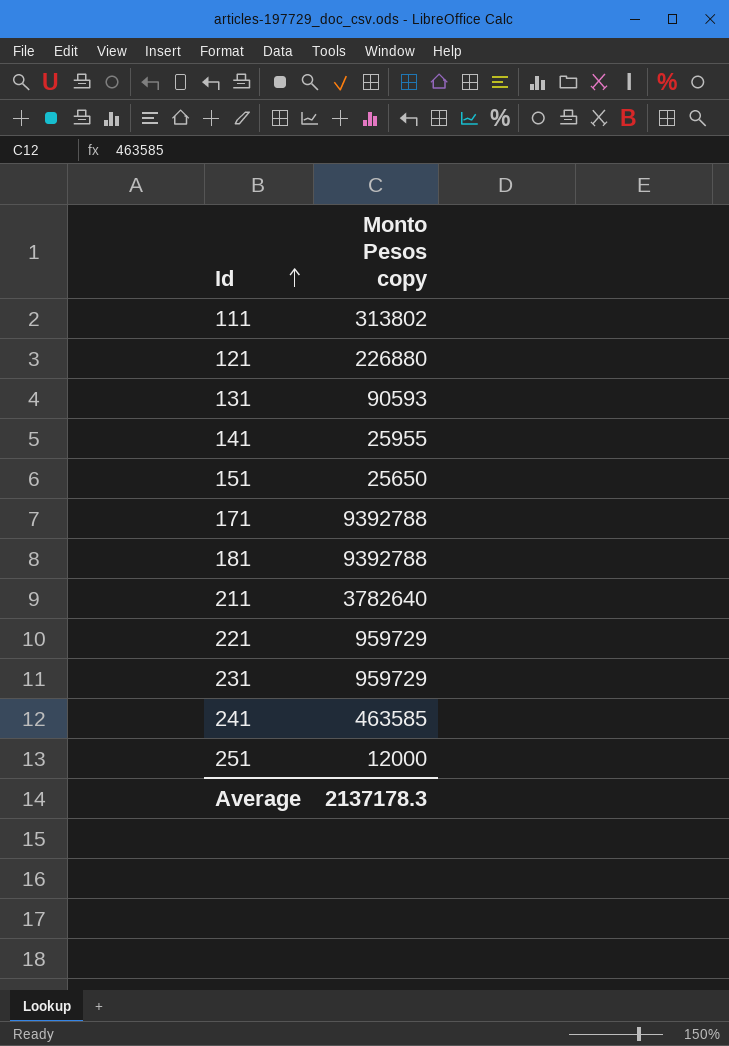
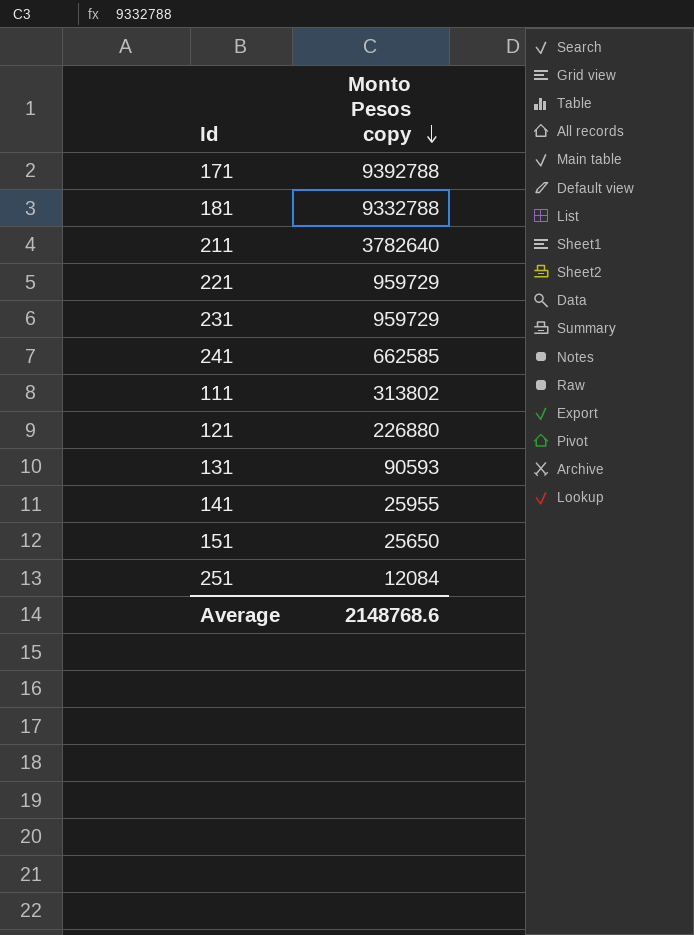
row order: Id ascending -> Monto Pesos copy descending
181 | Monto Pesos copy: 9392788 -> 9332788
241 | Monto Pesos copy: 463585 -> 662585
251 | Monto Pesos copy: 12000 -> 12084
Average | Monto Pesos copy: 2137178.3 -> 2148768.6

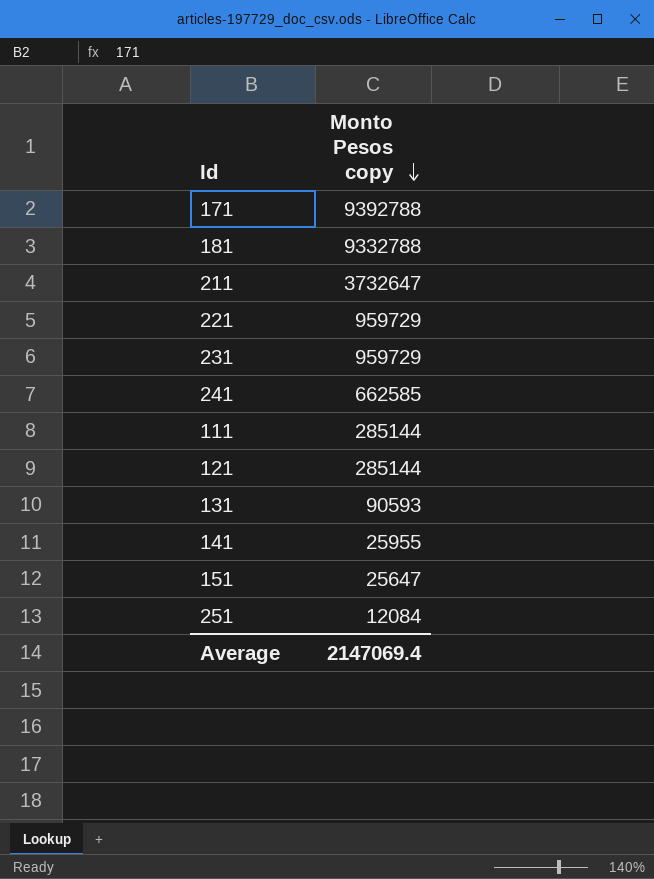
211 | Monto Pesos copy: 3782640 -> 3732647
111 | Monto Pesos copy: 313802 -> 285144
121 | Monto Pesos copy: 226880 -> 285144
151 | Monto Pesos copy: 25650 -> 25647
Average | Monto Pesos copy: 2148768.6 -> 2147069.4

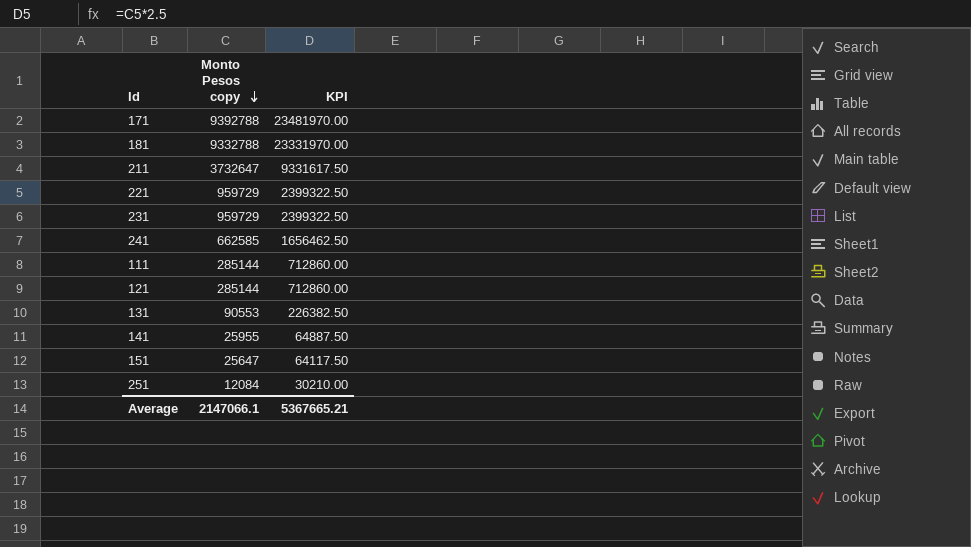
column KPI | formula: none -> [Monto Pesos copy] * 2.5
131 | Monto Pesos copy: 90593 -> 90553
Average | Monto Pesos copy: 2147069.4 -> 2147066.1

